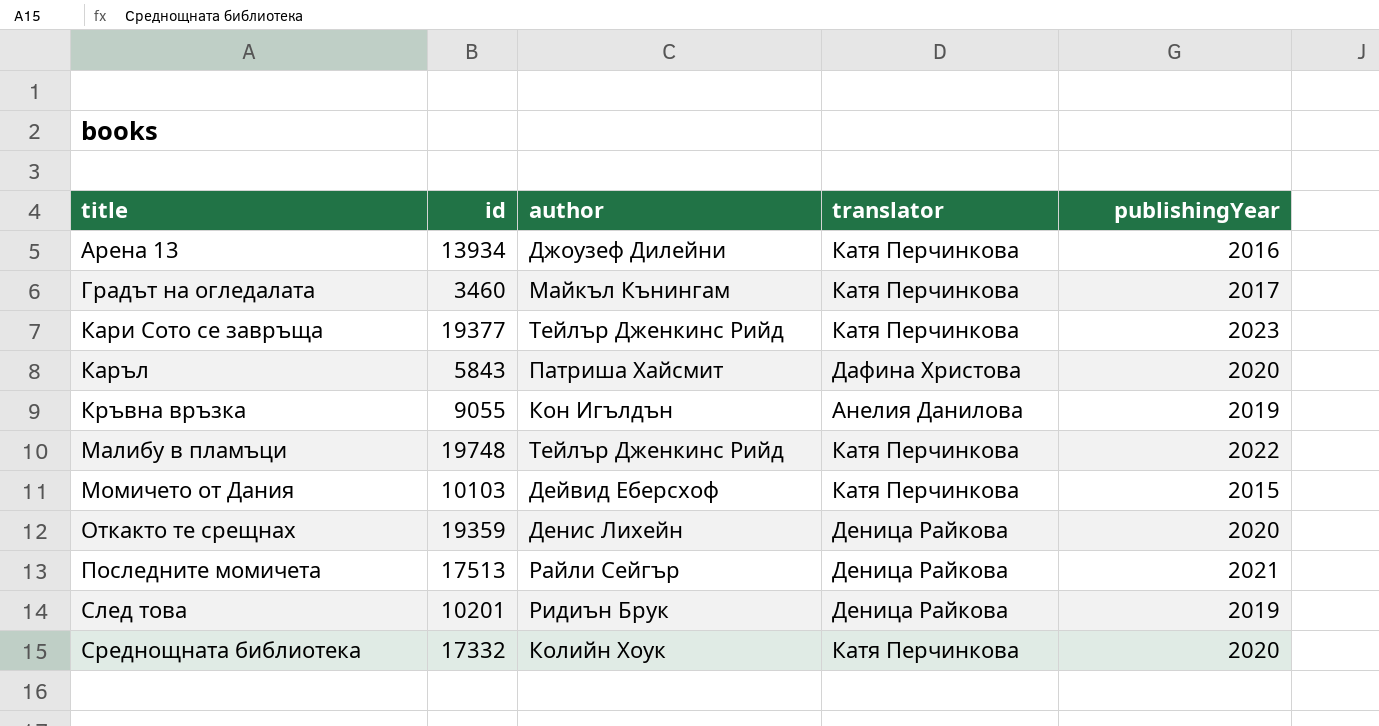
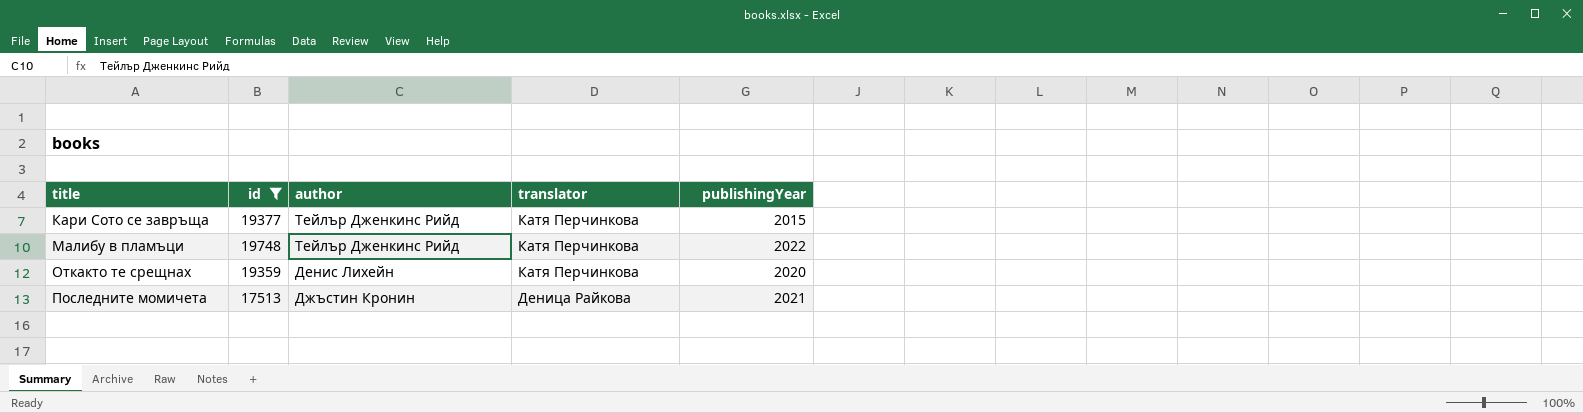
filter: none -> id >= 17513
Кари Сото се завръща | publishingYear: 2023 -> 2015
Откакто те срещнах | translator: Деница Райкова -> Катя Перчинкова
Последните момичета | author: Райли Сейгър -> Джъстин Кронин

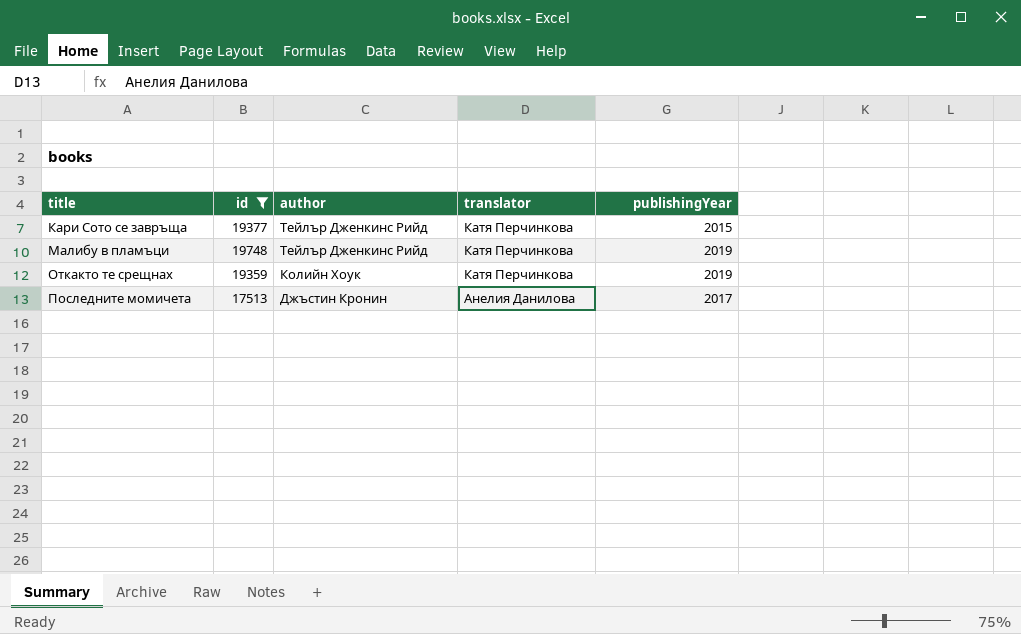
Малибу в пламъци | publishingYear: 2022 -> 2019
Откакто те срещнах | author: Денис Лихейн -> Колийн Хоук
Откакто те срещнах | publishingYear: 2020 -> 2019
Последните момичета | translator: Деница Райкова -> Анелия Данилова
Последните момичета | publishingYear: 2021 -> 2017

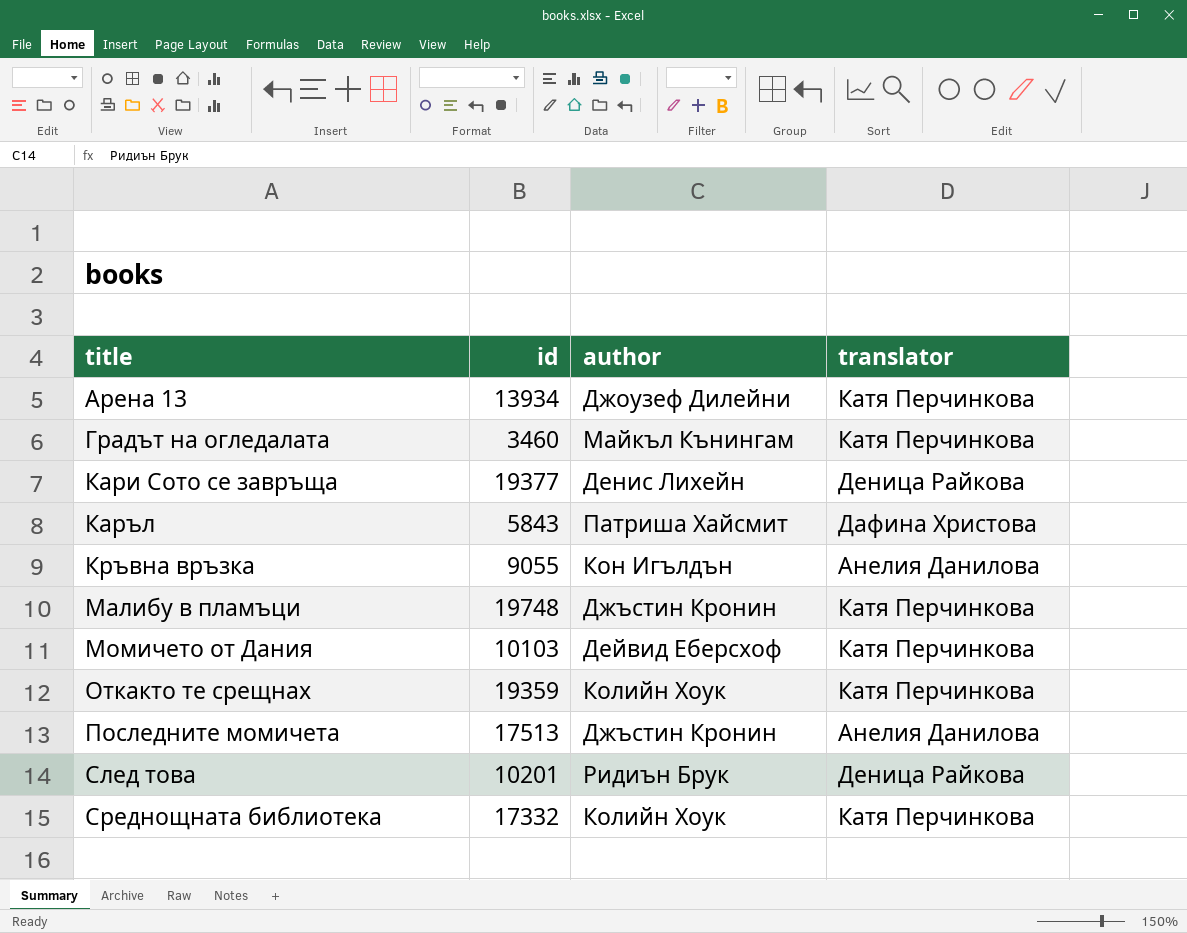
filter: id >= 17513 -> none
column publishingYear | position: 5 -> none
Кари Сото се завръща | author: Тейлър Дженкинс Рийд -> Денис Лихейн
Кари Сото се завръща | translator: Катя Перчинкова -> Деница Райкова
Малибу в пламъци | author: Тейлър Дженкинс Рийд -> Джъстин Кронин

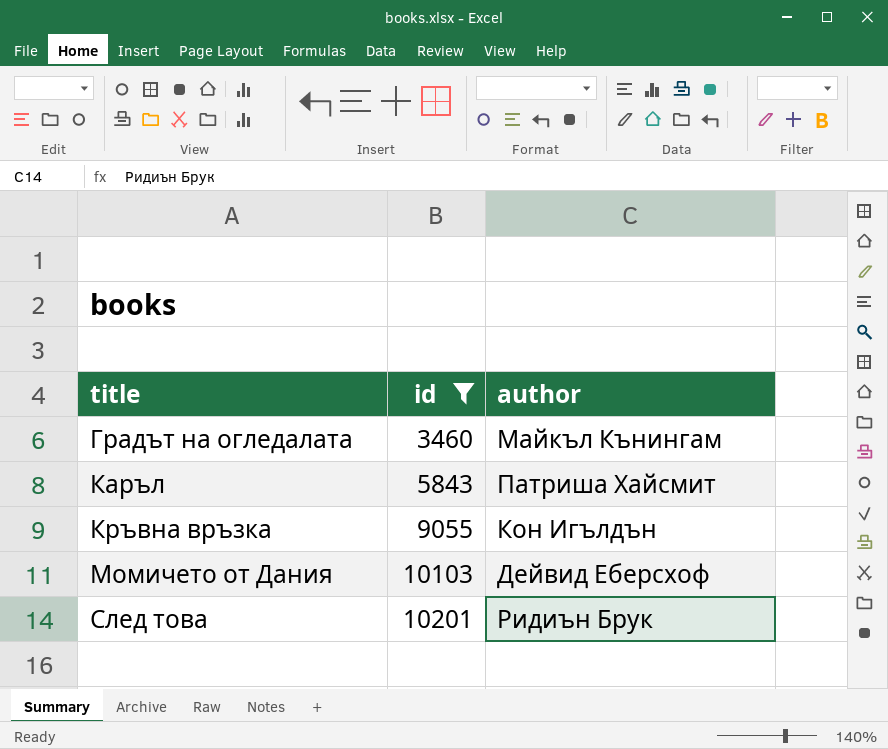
filter: none -> id <= 10201
column translator | position: 4 -> none

